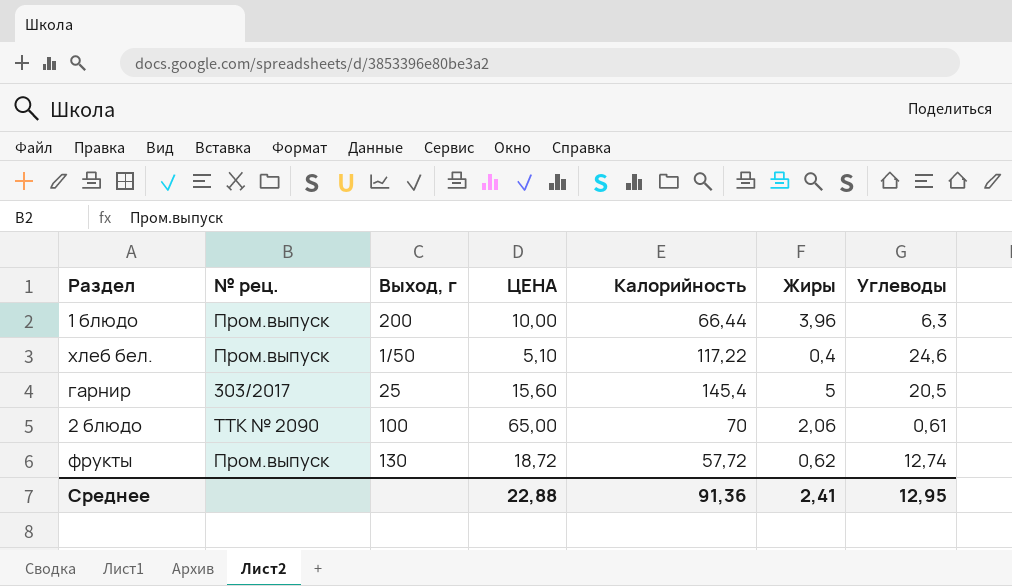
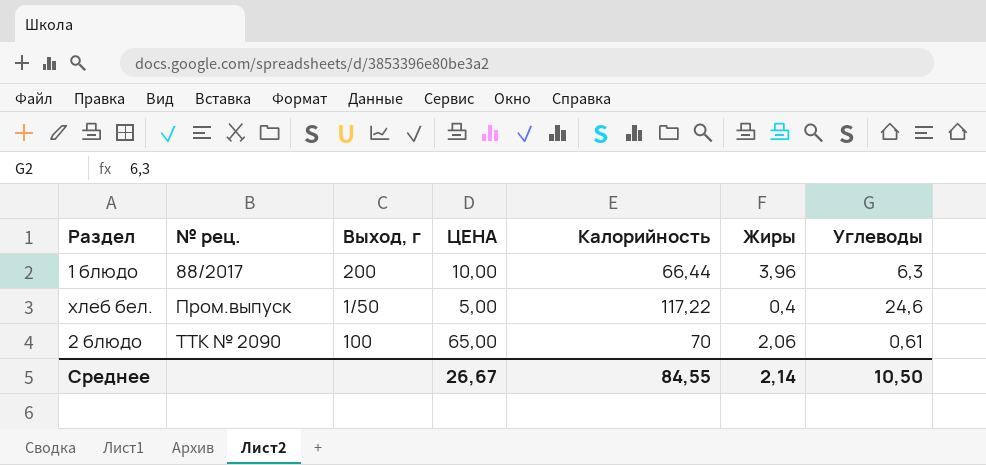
row гарнир: 303/2017 | 25 | 15,60 | 145,4 | 5 | 20,5 -> none
row фрукты: Пром.выпуск | 130 | 18,72 | 57,72 | 0,62 | 12,74 -> none
1 блюдо | № рец.: Пром.выпуск -> 88/2017
хлеб бел. | ЦЕНА: 5,10 -> 5,00
Среднее | ЦЕНА: 22,88 -> 26,67
Среднее | Калорийность: 91,36 -> 84,55
Среднее | Жиры: 2,41 -> 2,14
Среднее | Углеводы: 12,95 -> 10,50

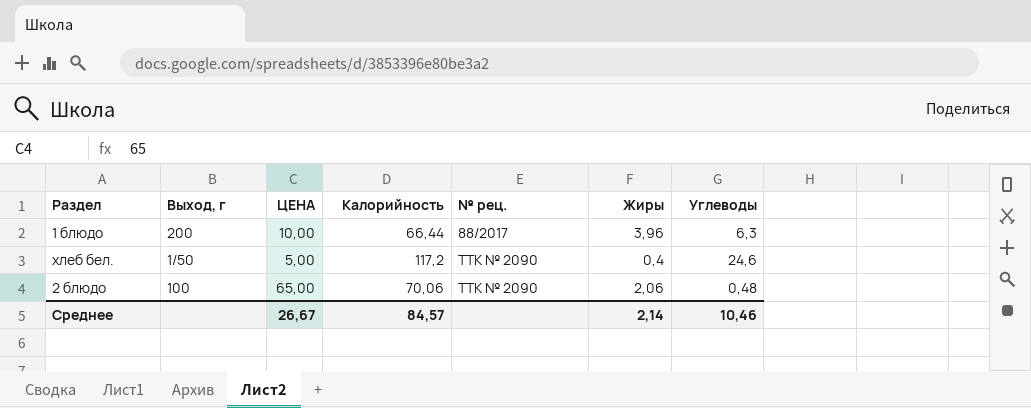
column № рец. | position: 2 -> 5
хлеб бел. | Калорийность: 117,22 -> 117,2
хлеб бел. | № рец.: Пром.выпуск -> ТТК № 2090
2 блюдо | Калорийность: 70 -> 70,06
2 блюдо | Углеводы: 0,61 -> 0,48
Среднее | Калорийность: 84,55 -> 84,57
Среднее | Углеводы: 10,50 -> 10,46

